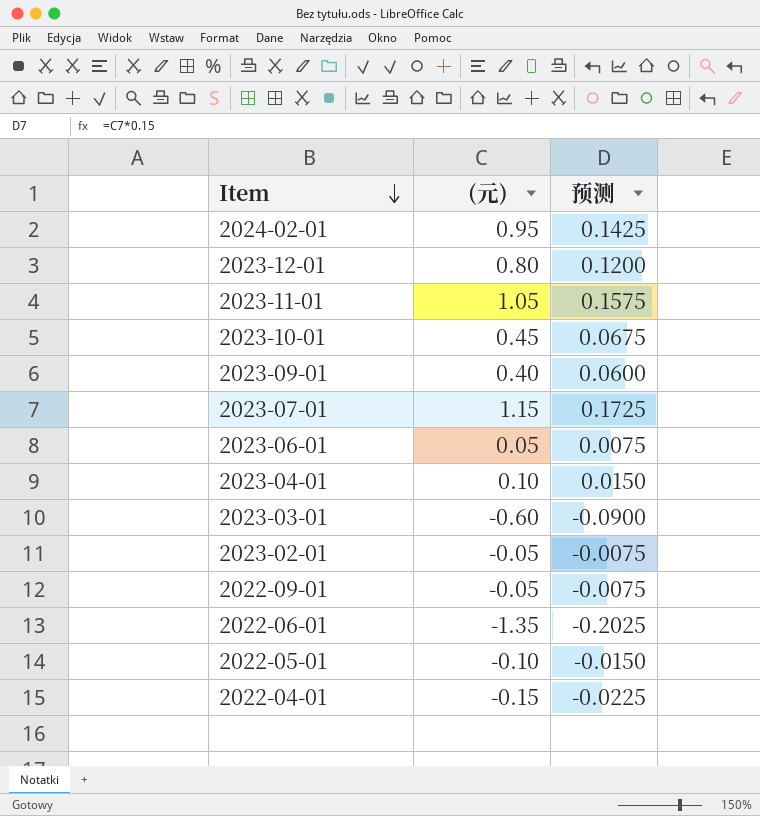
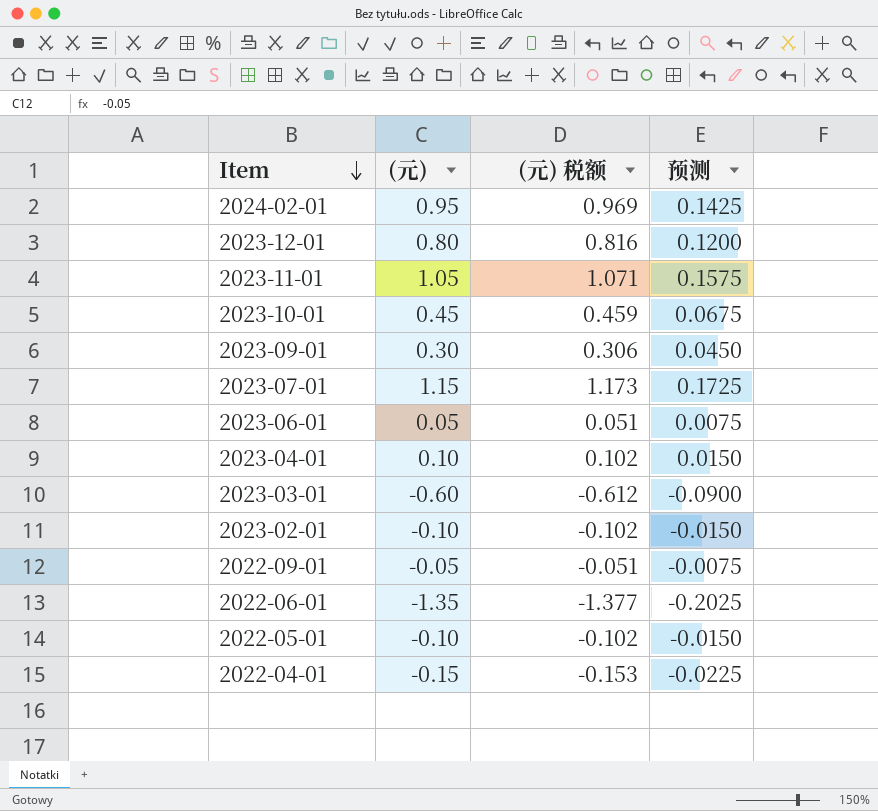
column (元) 税额 | formula: none -> [(元)] * 1.02
2023-09-01 | (元): 0.40 -> 0.30
2023-09-01 | 预测: 0.0600 -> 0.0450
2023-02-01 | (元): -0.05 -> -0.10
2023-02-01 | 预测: -0.0075 -> -0.0150

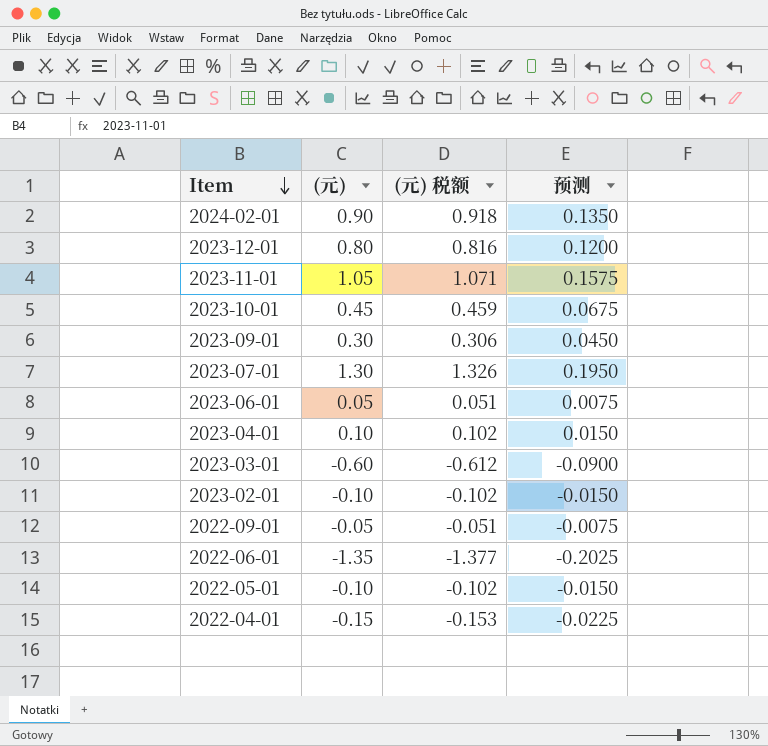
2024-02-01 | (元): 0.95 -> 0.90
2024-02-01 | (元) 税额: 0.969 -> 0.918
2024-02-01 | 预测: 0.1425 -> 0.1350
2023-07-01 | (元): 1.15 -> 1.30
2023-07-01 | (元) 税额: 1.173 -> 1.326
2023-07-01 | 预测: 0.1725 -> 0.1950

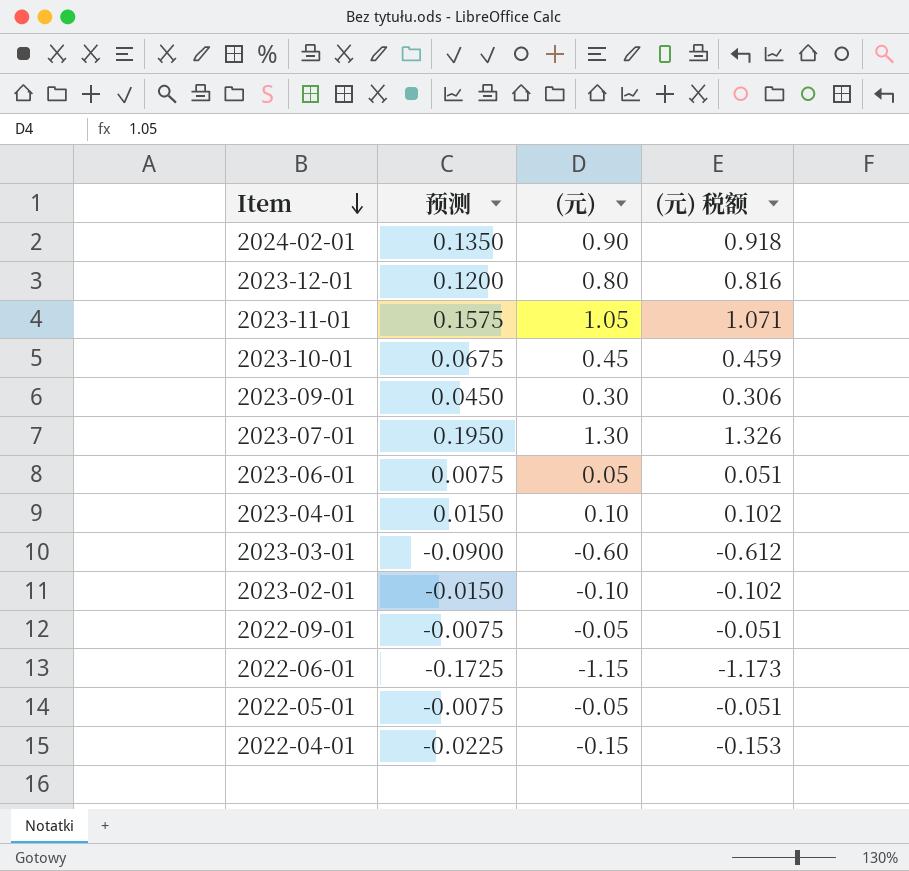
column 预测 | position: 4 -> 2
2022-06-01 | 预测: -0.2025 -> -0.1725
2022-06-01 | (元): -1.35 -> -1.15
2022-06-01 | (元) 税额: -1.377 -> -1.173
2022-05-01 | 预测: -0.0150 -> -0.0075
2022-05-01 | (元): -0.10 -> -0.05
2022-05-01 | (元) 税额: -0.102 -> -0.051

